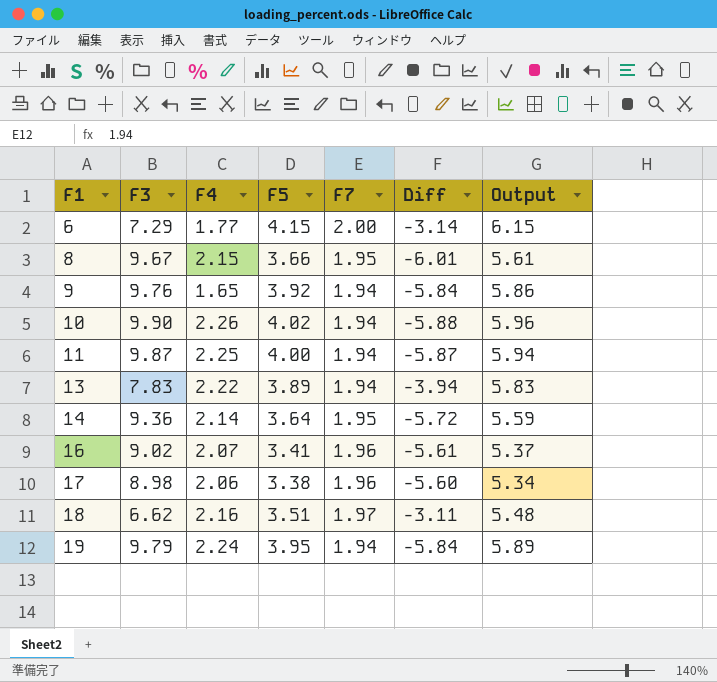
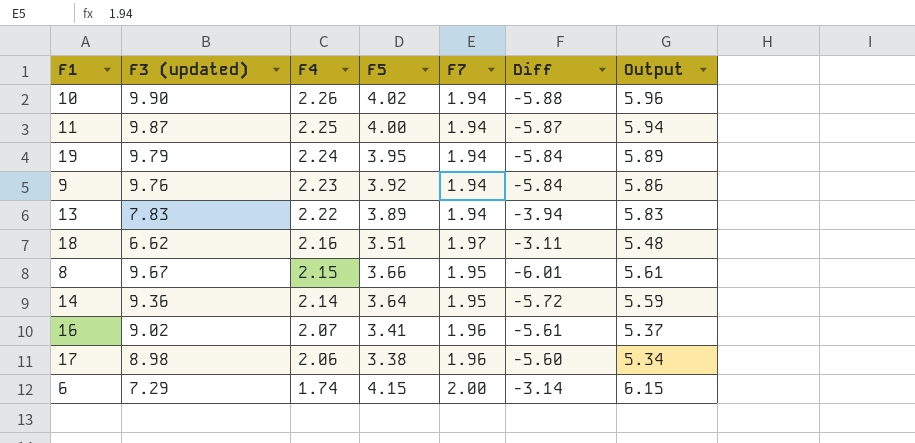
row order: F1 ascending -> F4 descending
column name: F3 -> F3 (updated)
9 | F4: 1.65 -> 2.23
6 | F4: 1.77 -> 1.74

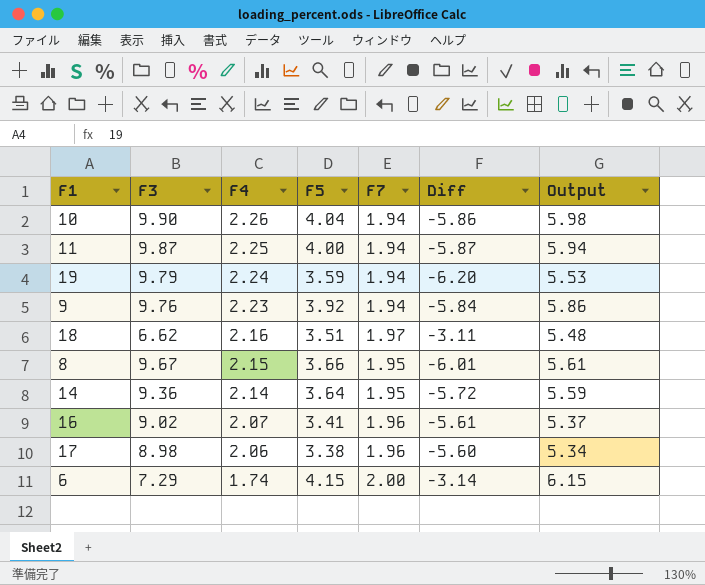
column name: F3 (updated) -> F3
row 13: 7.83 | 2.22 | 3.89 | 1.94 | -3.94 | 5.83 -> none
10 | F5: 4.02 -> 4.04
10 | Diff: -5.88 -> -5.86
10 | Output: 5.96 -> 5.98
19 | F5: 3.95 -> 3.59
19 | Diff: -5.84 -> -6.20
19 | Output: 5.89 -> 5.53

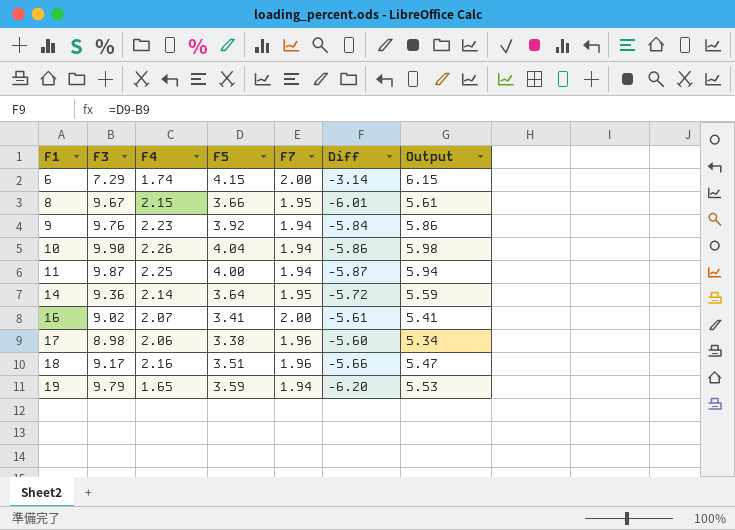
row order: F4 descending -> F1 ascending
16 | F7: 1.96 -> 2.00
16 | Output: 5.37 -> 5.41
18 | F3: 6.62 -> 9.17
18 | F7: 1.97 -> 1.96
18 | Diff: -3.11 -> -5.66
18 | Output: 5.48 -> 5.47
19 | F4: 2.24 -> 1.65

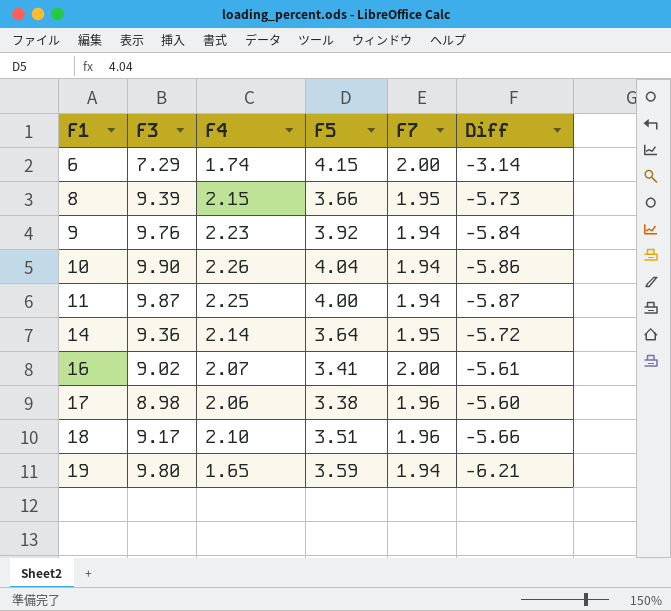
column Output | formula: [F5] + [F7] -> none
8 | F3: 9.67 -> 9.39
8 | Diff: -6.01 -> -5.73
18 | F4: 2.16 -> 2.10
19 | F3: 9.79 -> 9.80
19 | Diff: -6.20 -> -6.21

